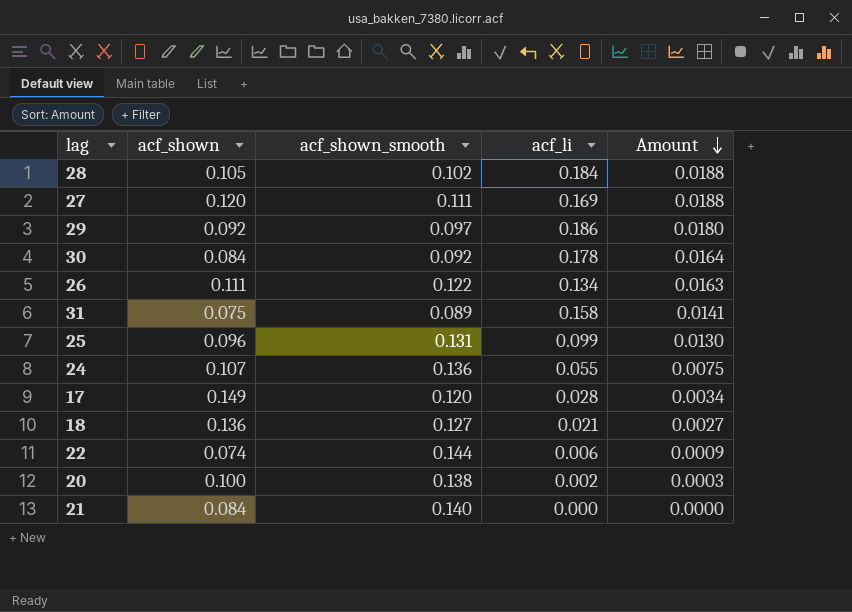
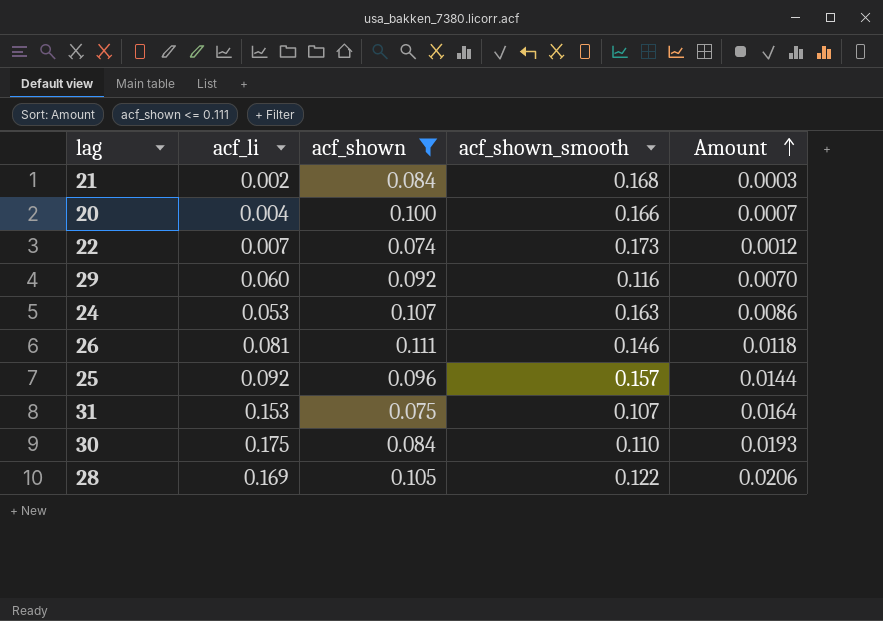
filter: none -> acf_shown <= 0.111
row order: Amount descending -> Amount ascending
column acf_li | position: 4 -> 2
21 | acf_li: 0.000 -> 0.002
21 | acf_shown_smooth: 0.140 -> 0.168
21 | Amount: 0.0000 -> 0.0003
20 | acf_li: 0.002 -> 0.004
20 | acf_shown_smooth: 0.138 -> 0.166
20 | Amount: 0.0003 -> 0.0007
22 | acf_li: 0.006 -> 0.007
22 | acf_shown_smooth: 0.144 -> 0.173
22 | Amount: 0.0009 -> 0.0012
29 | acf_li: 0.186 -> 0.060
29 | acf_shown_smooth: 0.097 -> 0.116
29 | Amount: 0.0180 -> 0.0070
24 | acf_li: 0.055 -> 0.053
24 | acf_shown_smooth: 0.136 -> 0.163
24 | Amount: 0.0075 -> 0.0086
26 | acf_li: 0.134 -> 0.081
26 | acf_shown_smooth: 0.122 -> 0.146
26 | Amount: 0.0163 -> 0.0118
25 | acf_li: 0.099 -> 0.092
25 | acf_shown_smooth: 0.131 -> 0.157
25 | Amount: 0.0130 -> 0.0144
31 | acf_li: 0.158 -> 0.153
31 | acf_shown_smooth: 0.089 -> 0.107
31 | Amount: 0.0141 -> 0.0164
30 | acf_li: 0.178 -> 0.175
30 | acf_shown_smooth: 0.092 -> 0.110
30 | Amount: 0.0164 -> 0.0193
28 | acf_li: 0.184 -> 0.169
28 | acf_shown_smooth: 0.102 -> 0.122
28 | Amount: 0.0188 -> 0.0206

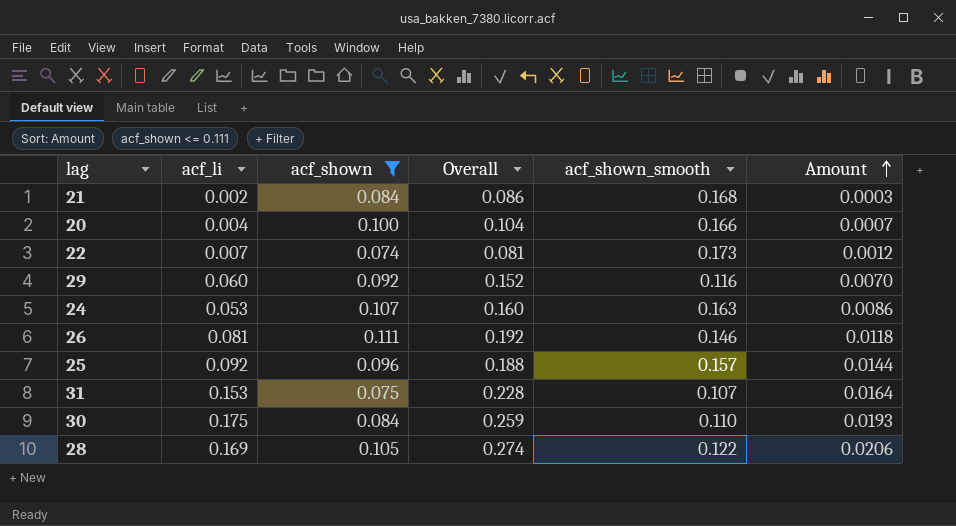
column Overall | formula: none -> [acf_li] + [acf_shown]

